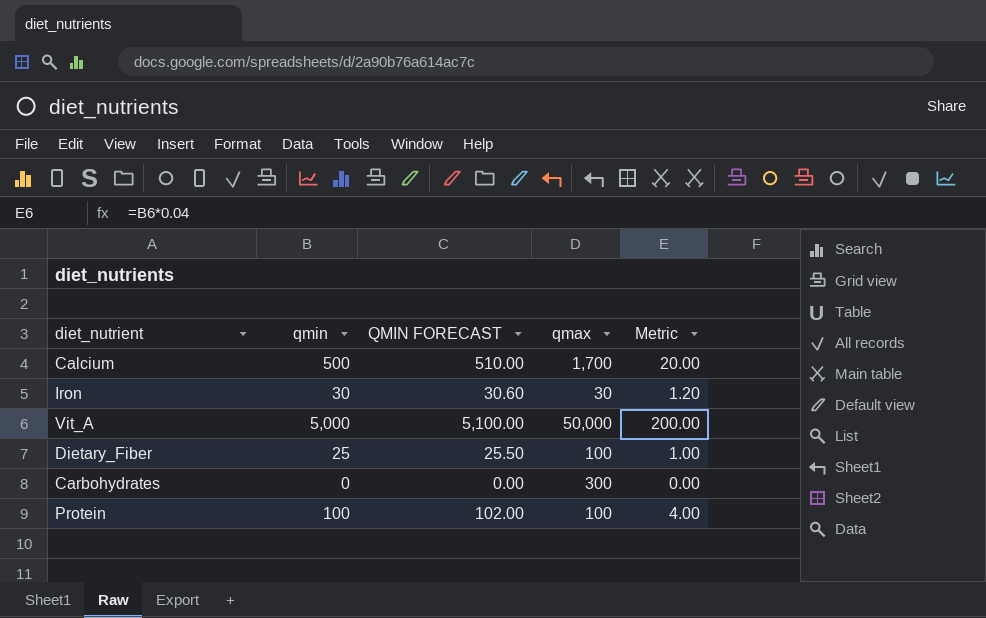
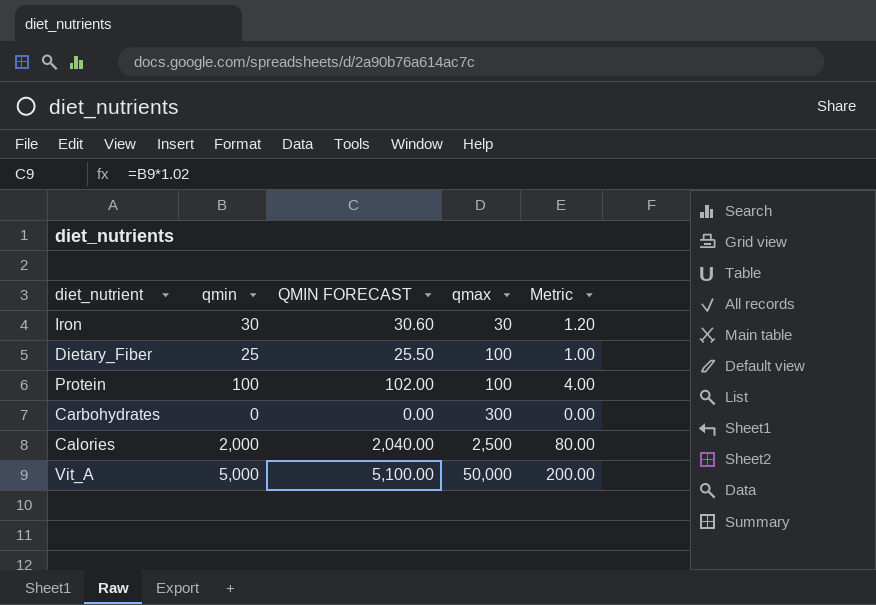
row order: none -> qmax ascending
row Calcium: 500 | 510.00 | 1,700 | 20.00 -> none
row Calories: none -> 2,000 | 2,040.00 | 2,500 | 80.00

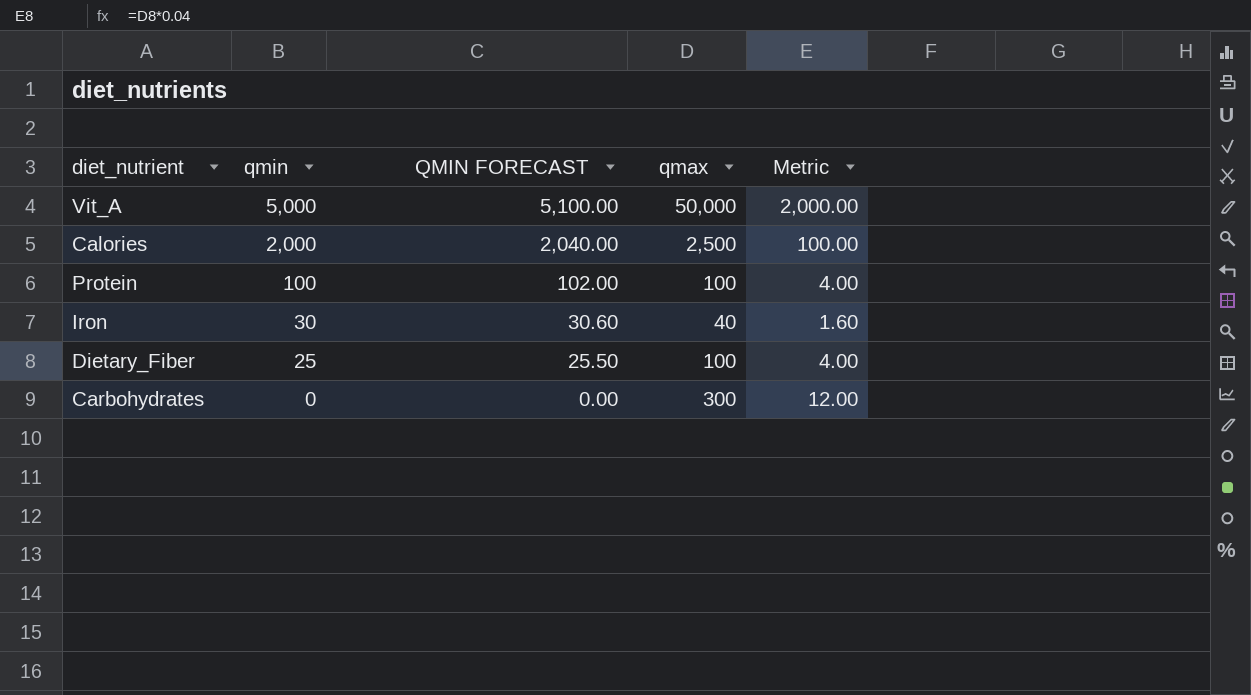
row order: qmax ascending -> qmin descending
column Metric | formula: [qmin] * 0.04 -> [qmax] * 0.04
Iron | qmax: 30 -> 40

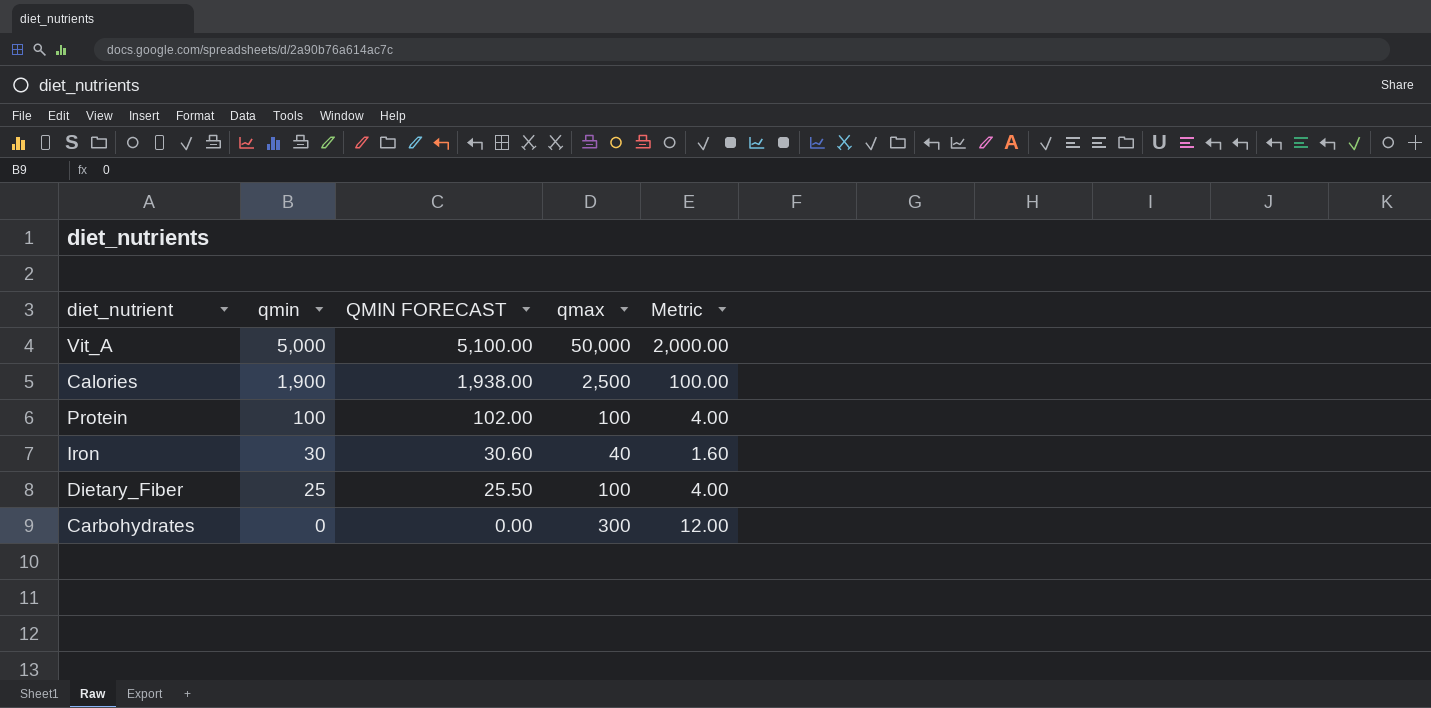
Calories | qmin: 2,000 -> 1,900
Calories | QMIN FORECAST: 2,040.00 -> 1,938.00

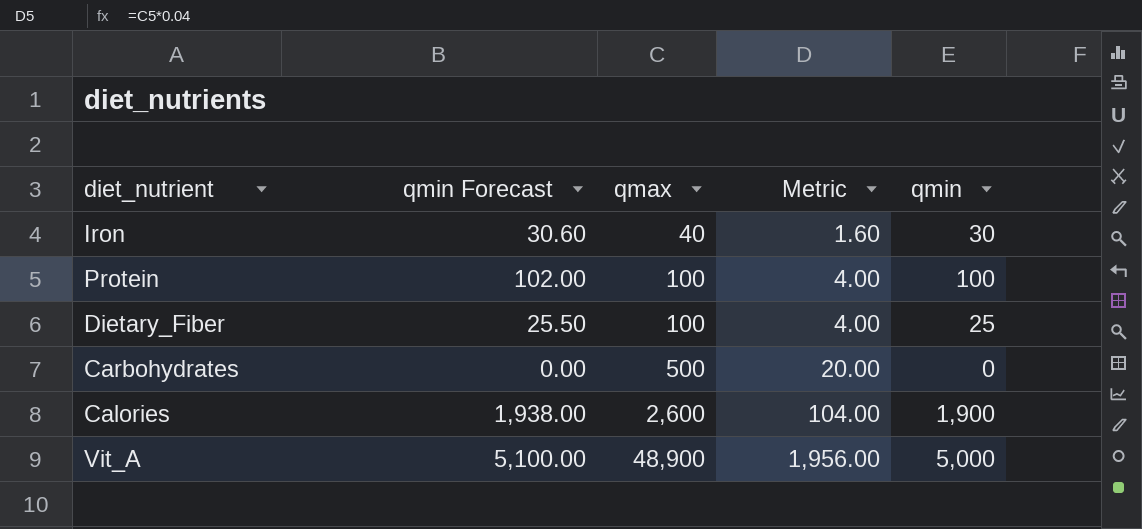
row order: qmin descending -> qmax ascending
column name: QMIN FORECAST -> qmin Forecast
column qmin | position: 2 -> 5
Carbohydrates | qmax: 300 -> 500
Carbohydrates | Metric: 12.00 -> 20.00
Calories | qmax: 2,500 -> 2,600
Calories | Metric: 100.00 -> 104.00
Vit_A | qmax: 50,000 -> 48,900
Vit_A | Metric: 2,000.00 -> 1,956.00

